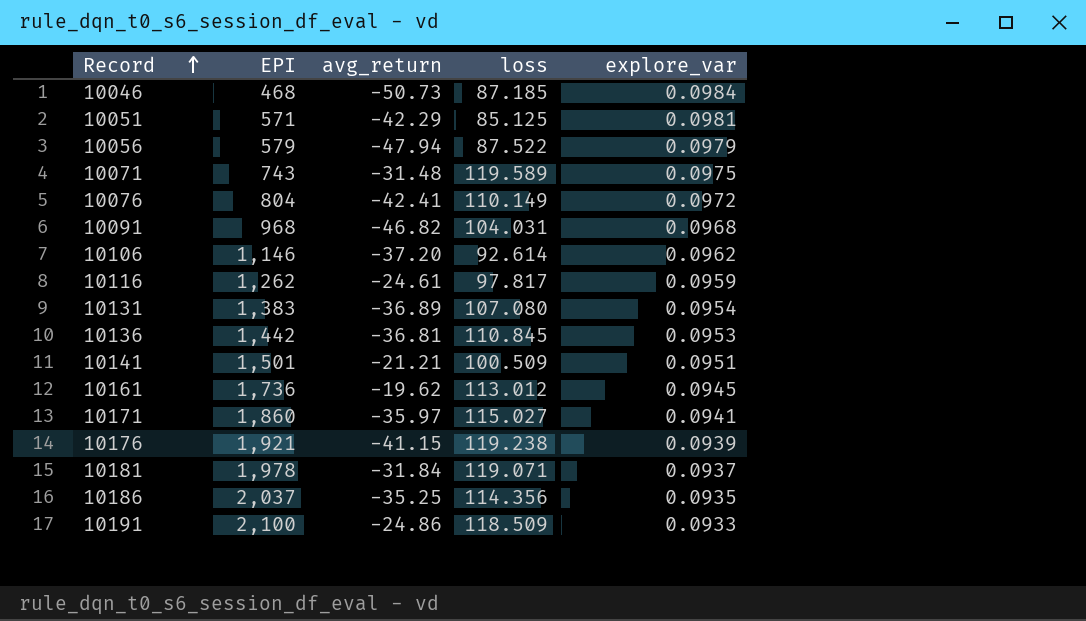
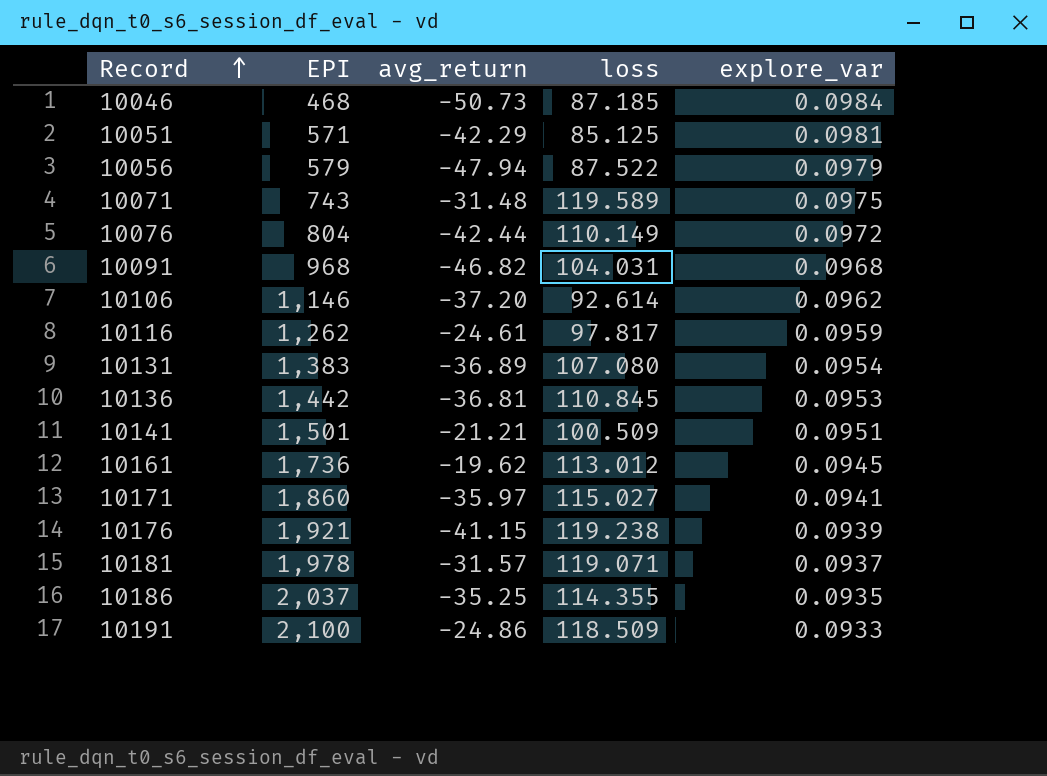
10076 | avg_return: -42.41 -> -42.44
10181 | avg_return: -31.84 -> -31.57
10186 | loss: 114.356 -> 114.355

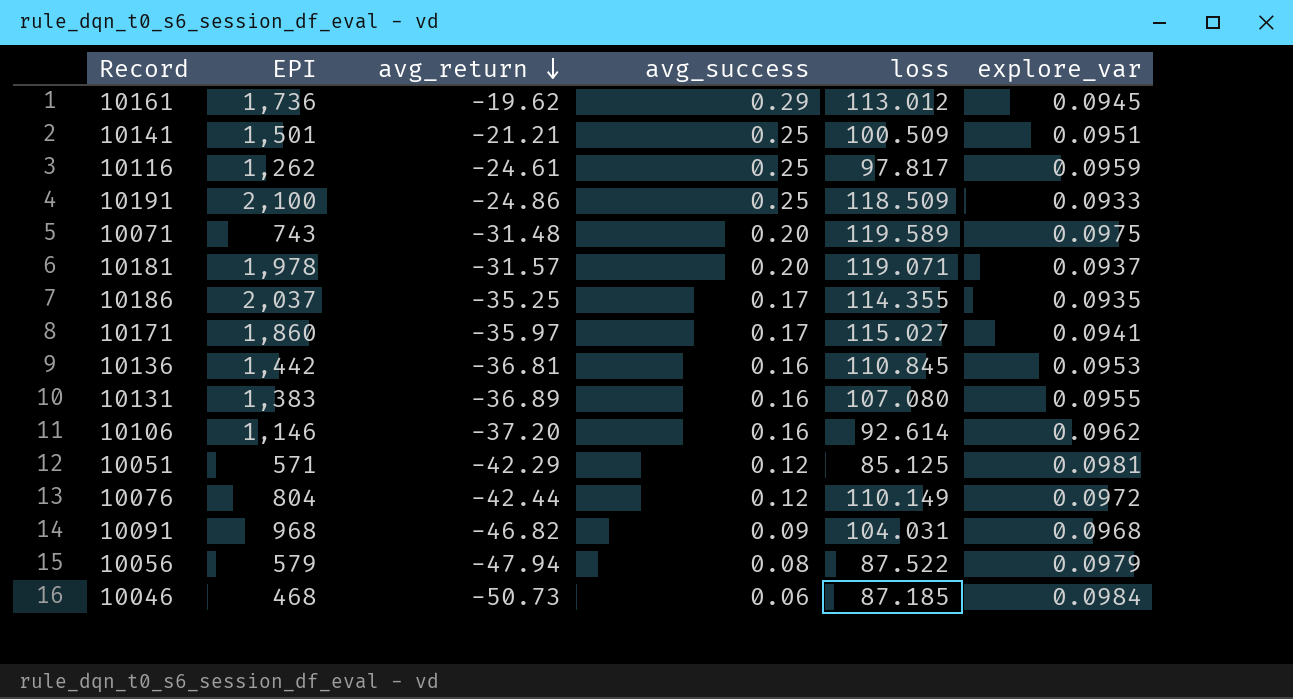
row order: Record ascending -> avg_return descending
column avg_success | position: none -> 4
row 10176: 1,921 | -41.15 | 119.238 | 0.0939 -> none
10131 | explore_var: 0.0954 -> 0.0955

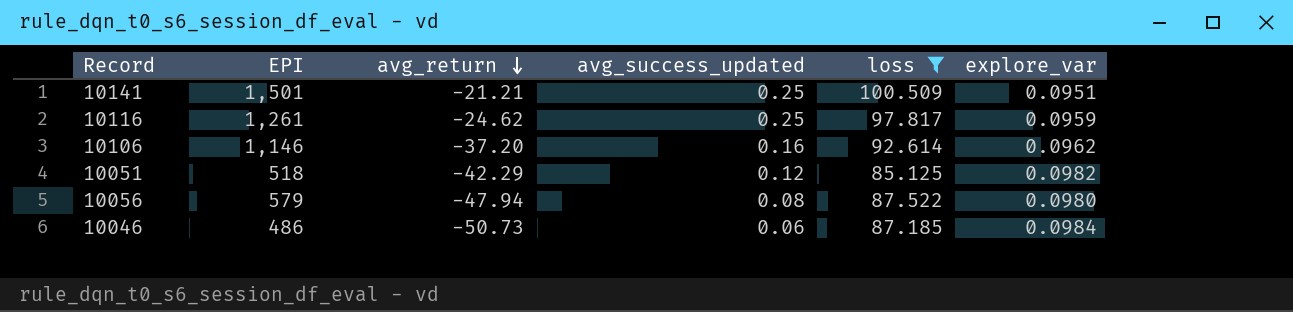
filter: none -> loss <= 100.509
column name: avg_success -> avg_success_updated
10116 | EPI: 1,262 -> 1,261
10116 | avg_return: -24.61 -> -24.62
10051 | EPI: 571 -> 518
10051 | explore_var: 0.0981 -> 0.0982
10056 | explore_var: 0.0979 -> 0.0980
10046 | EPI: 468 -> 486

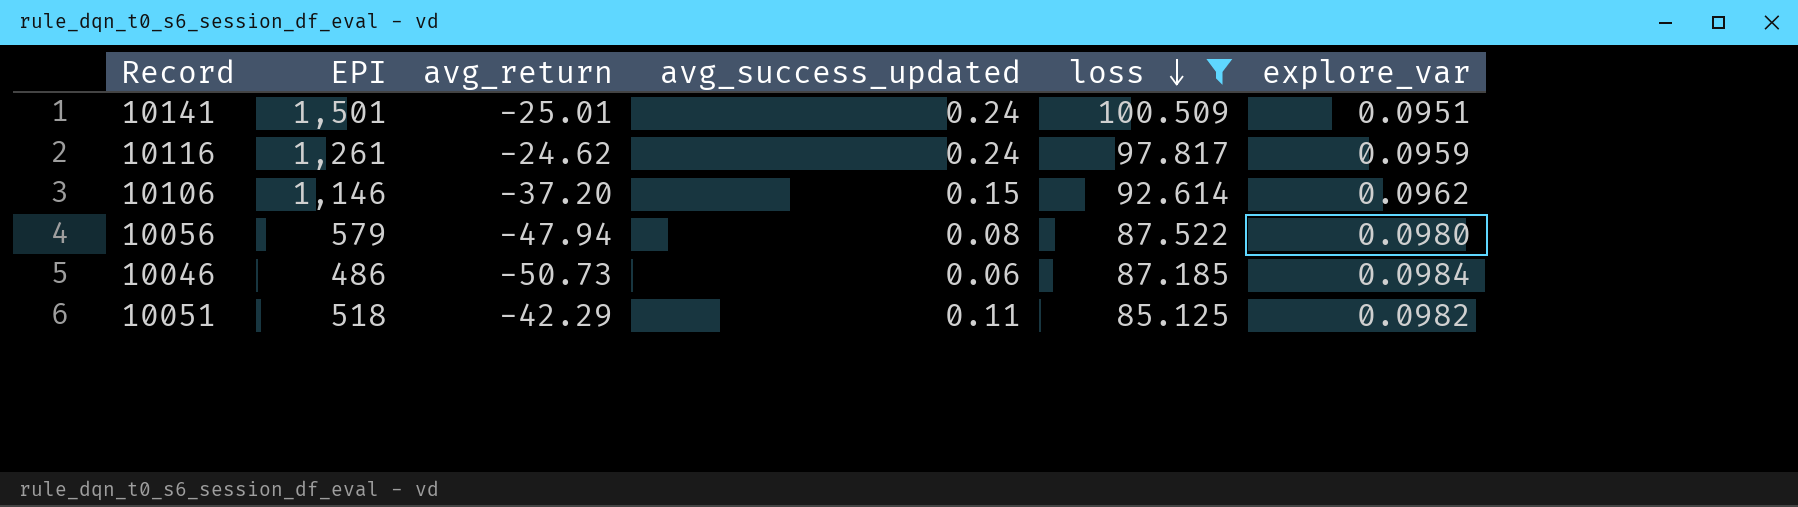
row order: avg_return descending -> loss descending
10141 | avg_return: -21.21 -> -25.01
10141 | avg_success_updated: 0.25 -> 0.24
10116 | avg_success_updated: 0.25 -> 0.24
10106 | avg_success_updated: 0.16 -> 0.15
10051 | avg_success_updated: 0.12 -> 0.11

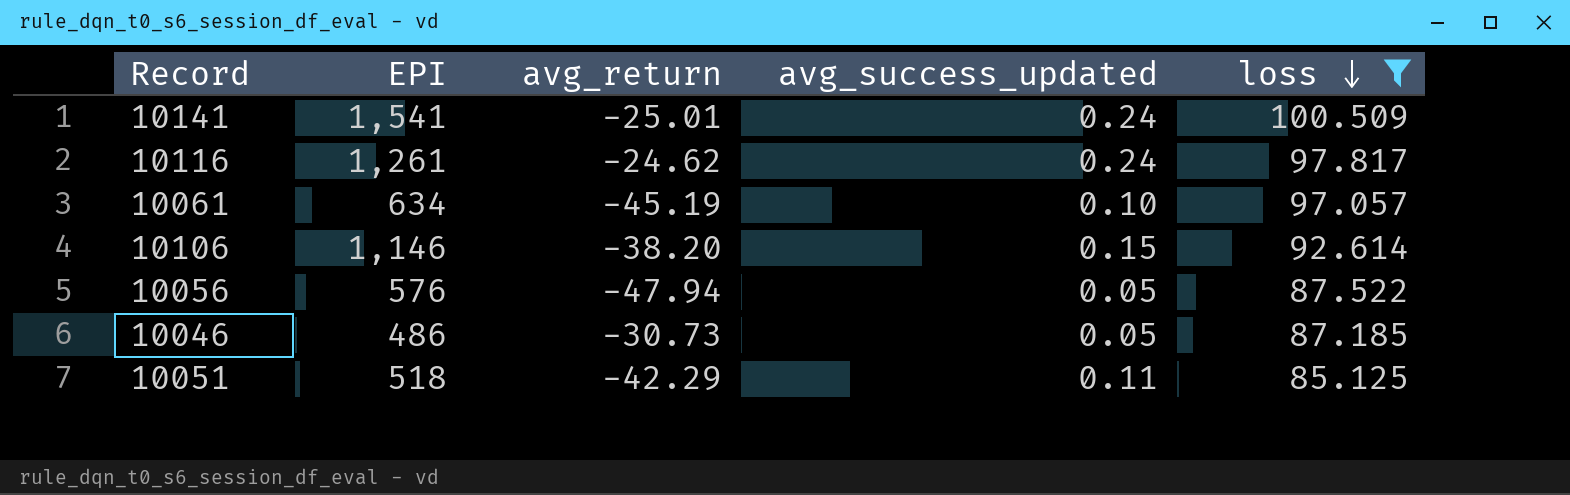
column explore_var | position: 6 -> none
10141 | EPI: 1,501 -> 1,541
row 10061: none -> 634 | -45.19 | 0.10 | 97.057
10106 | avg_return: -37.20 -> -38.20
10056 | EPI: 579 -> 576
10056 | avg_success_updated: 0.08 -> 0.05
10046 | avg_return: -50.73 -> -30.73
10046 | avg_success_updated: 0.06 -> 0.05

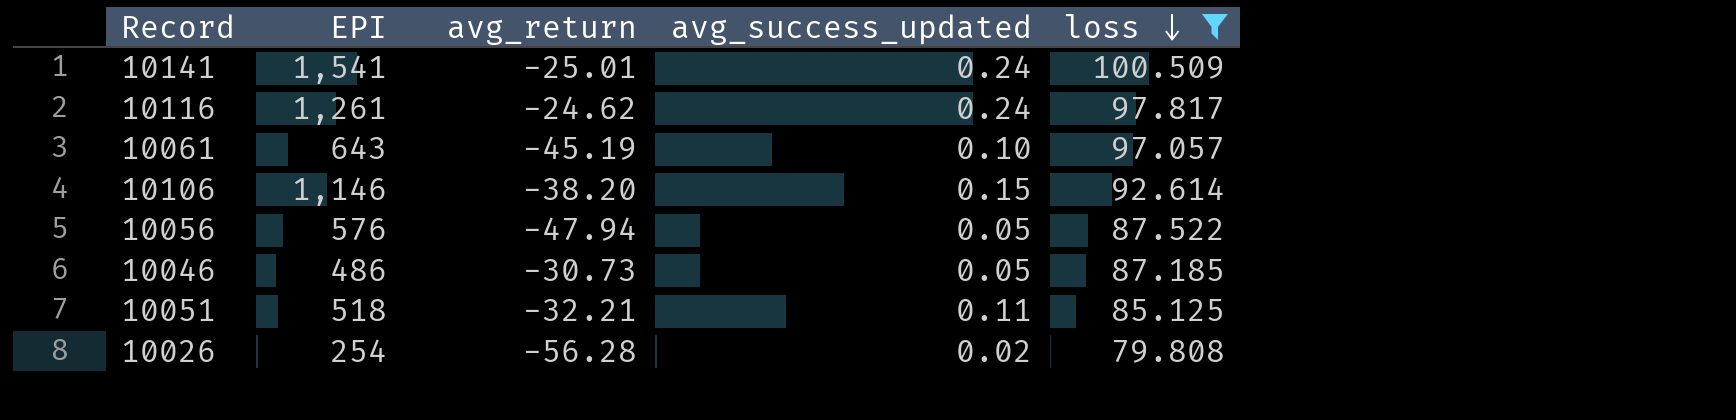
10061 | EPI: 634 -> 643
10051 | avg_return: -42.29 -> -32.21
row 10026: none -> 254 | -56.28 | 0.02 | 79.808

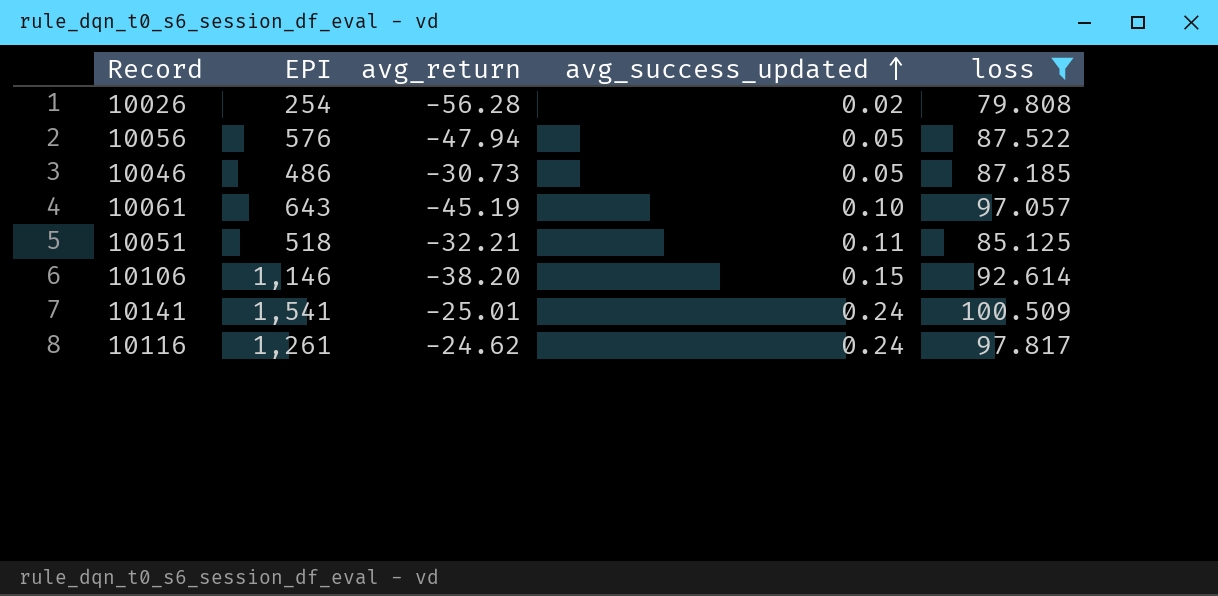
row order: loss descending -> avg_success_updated ascending

